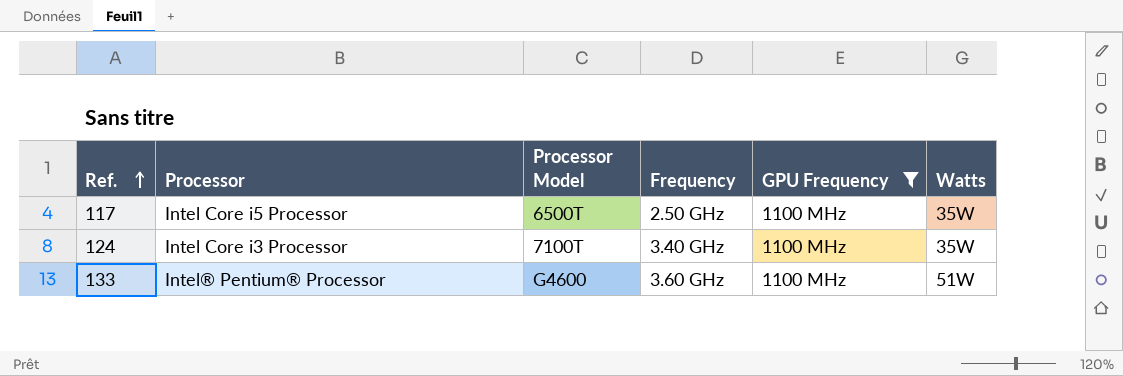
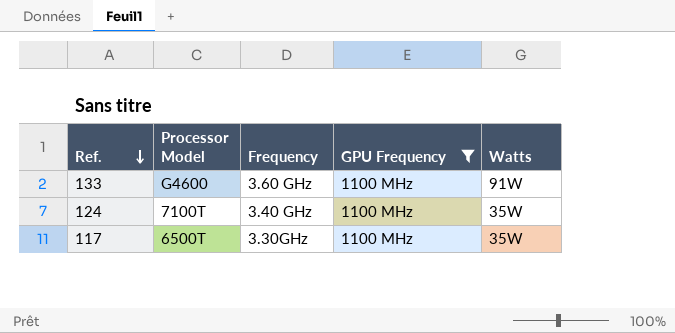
row order: Ref. ascending -> Ref. descending
column Processor | position: 2 -> none
133 | Watts: 51W -> 91W
117 | Frequency: 2.50 GHz -> 3.30GHz

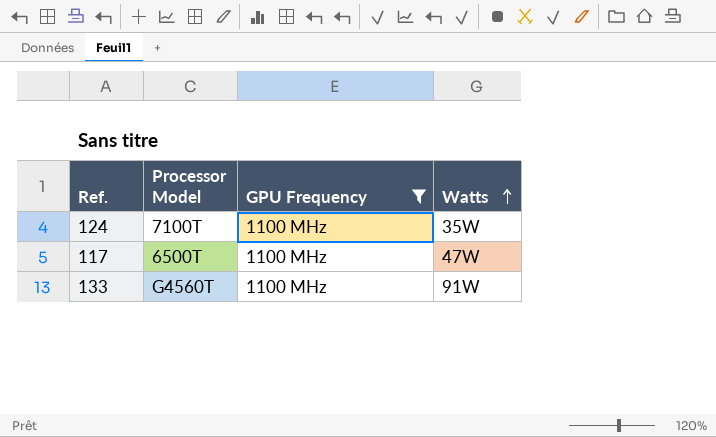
row order: Ref. descending -> Watts ascending
column Frequency | position: 3 -> none
117 | Watts: 35W -> 47W
133 | Processor Model: G4600 -> G4560T

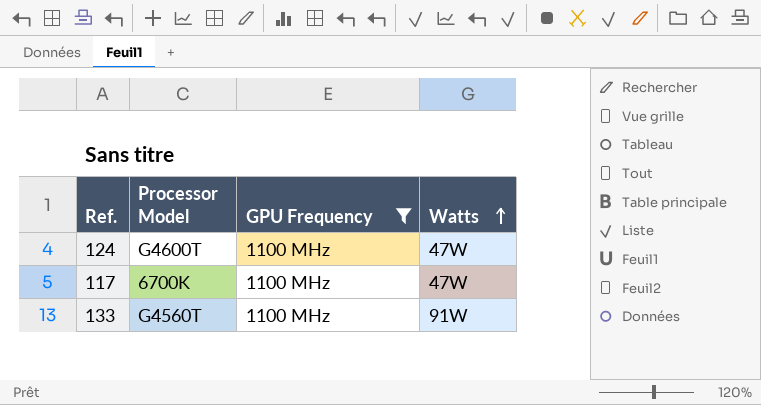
124 | Processor Model: 7100T -> G4600T
124 | Watts: 35W -> 47W
117 | Processor Model: 6500T -> 6700K

